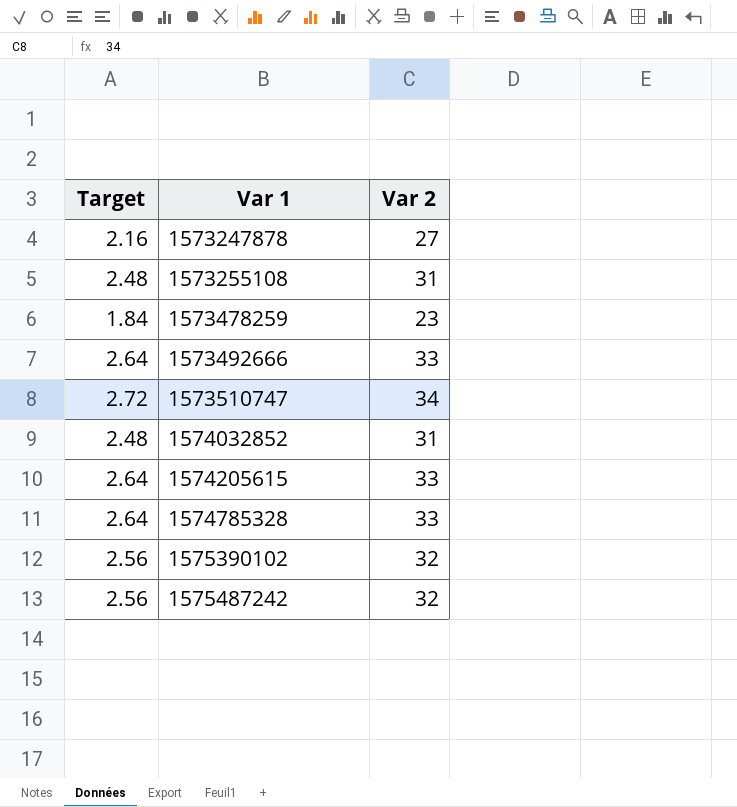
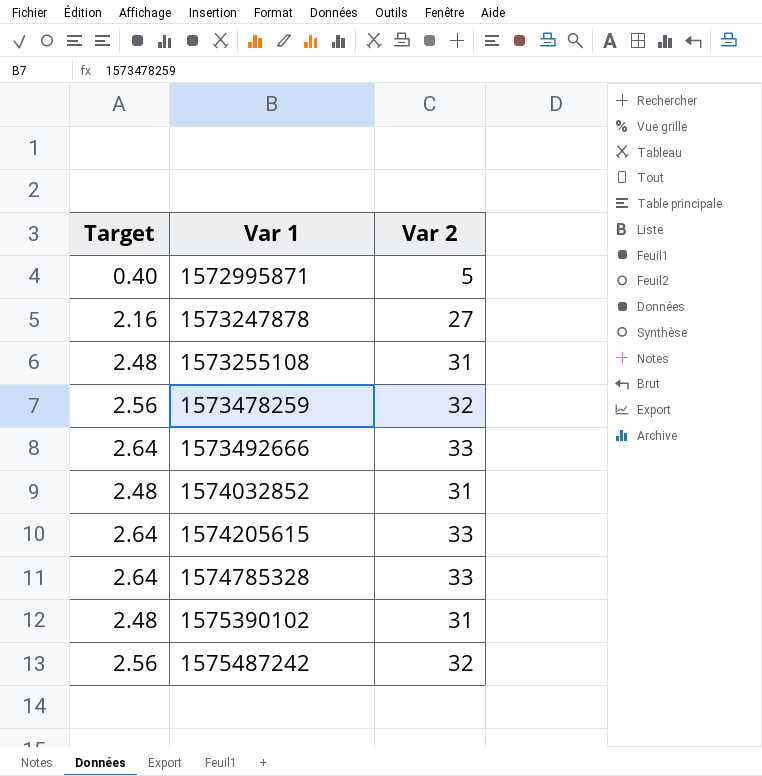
row 1573510747: 2.72 | 34 -> none
row 1572995871: none -> 0.40 | 5
1573478259 | Target: 1.84 -> 2.56
1573478259 | Var 2: 23 -> 32
1575390102 | Target: 2.56 -> 2.48
1575390102 | Var 2: 32 -> 31

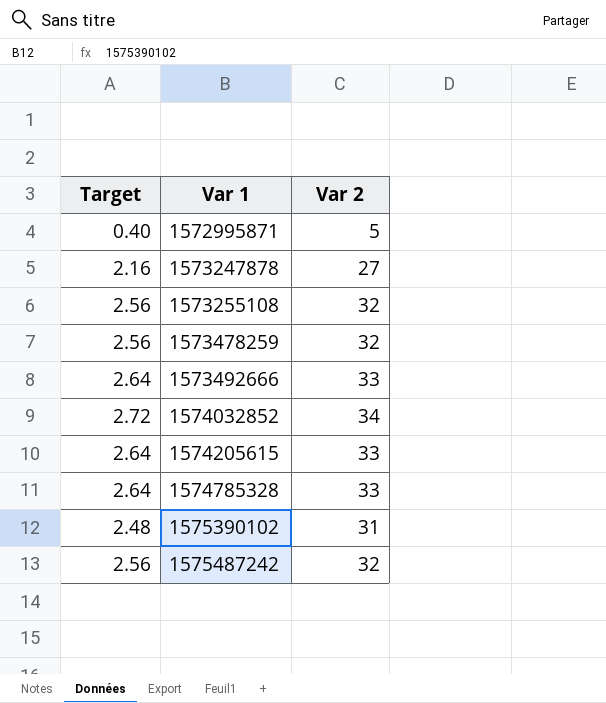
1573255108 | Target: 2.48 -> 2.56
1573255108 | Var 2: 31 -> 32
1574032852 | Target: 2.48 -> 2.72
1574032852 | Var 2: 31 -> 34

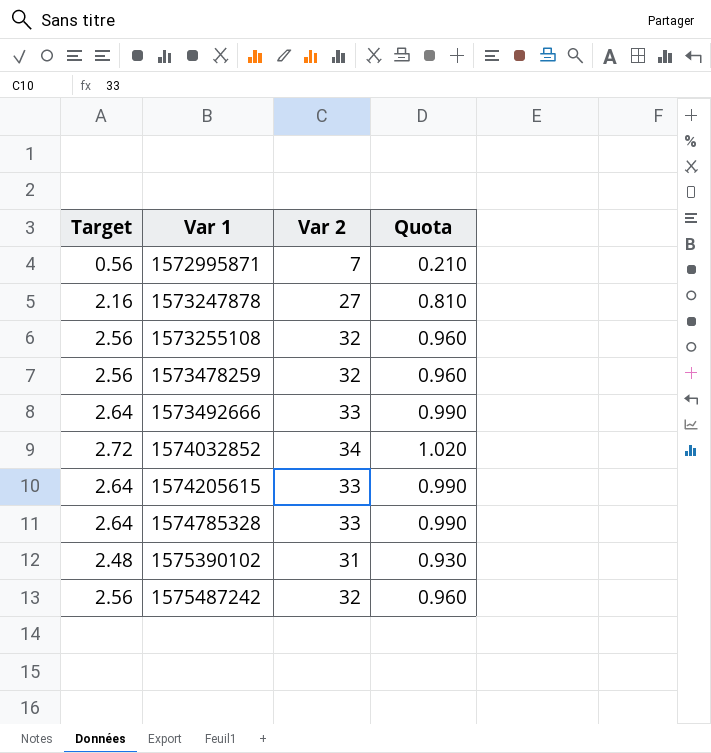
column Quota | formula: none -> [Var 2] * 0.03
1572995871 | Target: 0.40 -> 0.56
1572995871 | Var 2: 5 -> 7

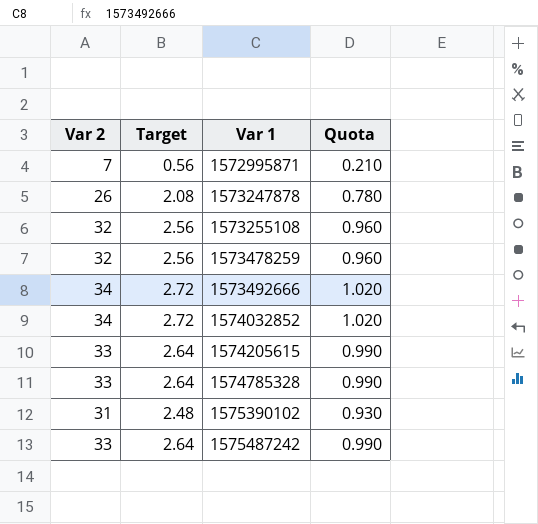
column Var 2 | position: 3 -> 1
1573247878 | Var 2: 27 -> 26
1573247878 | Target: 2.16 -> 2.08
1573247878 | Quota: 0.810 -> 0.780
1573492666 | Var 2: 33 -> 34
1573492666 | Target: 2.64 -> 2.72
1573492666 | Quota: 0.990 -> 1.020
1575487242 | Var 2: 32 -> 33
1575487242 | Target: 2.56 -> 2.64
1575487242 | Quota: 0.960 -> 0.990

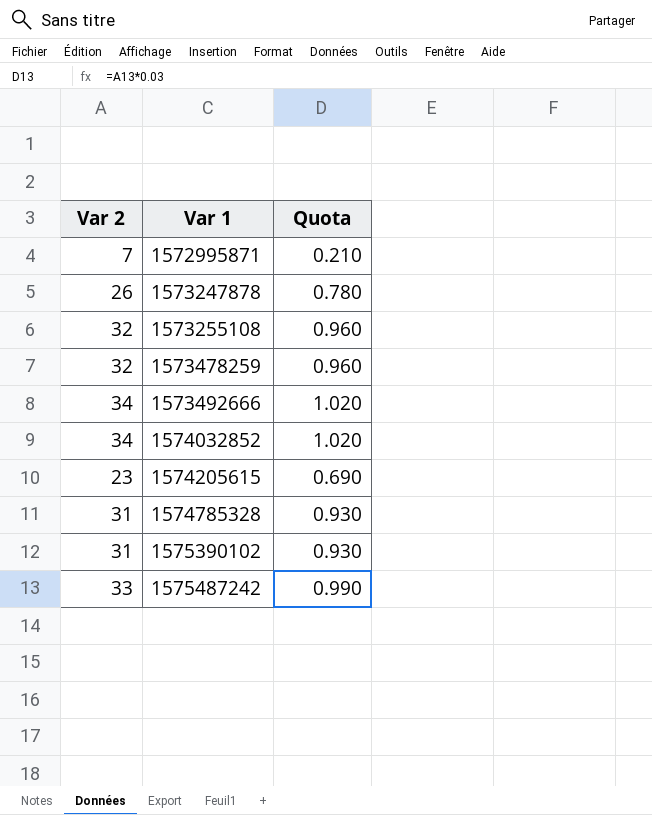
column Target | formula: [Var 2] * 0.08 -> none
1574205615 | Var 2: 33 -> 23
1574205615 | Quota: 0.990 -> 0.690
1574785328 | Var 2: 33 -> 31
1574785328 | Quota: 0.990 -> 0.930

